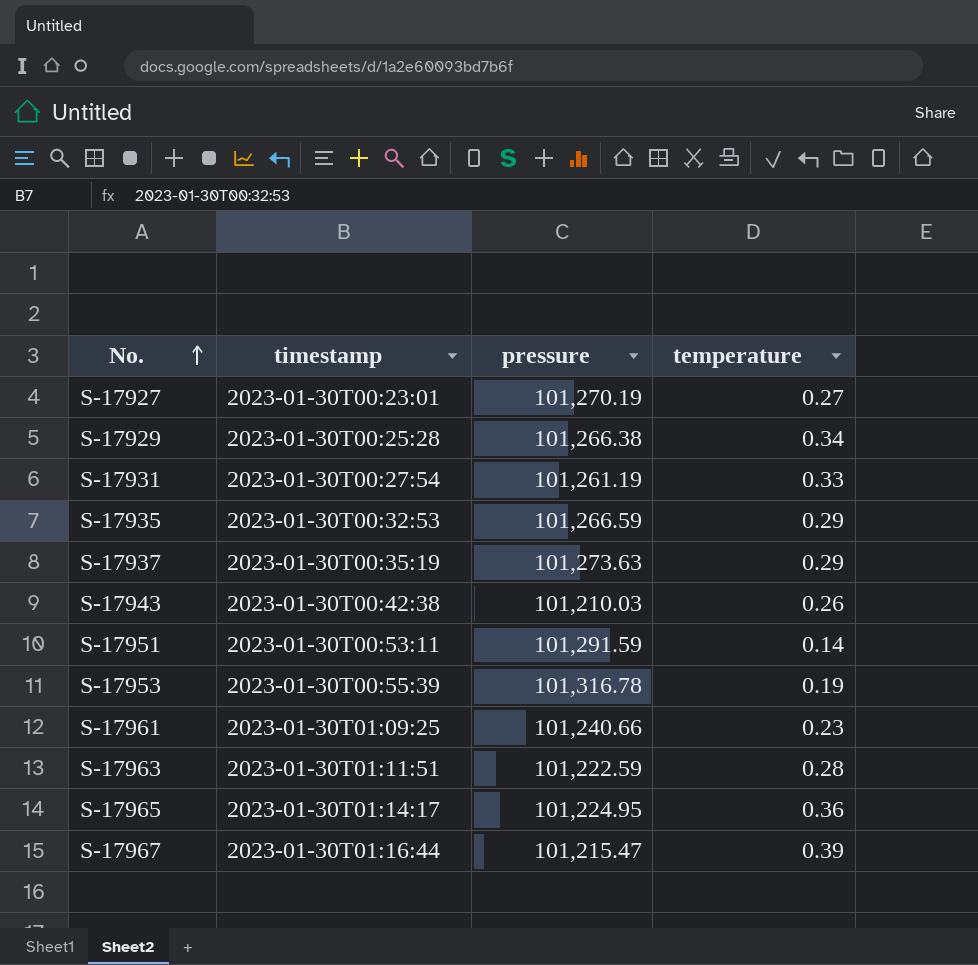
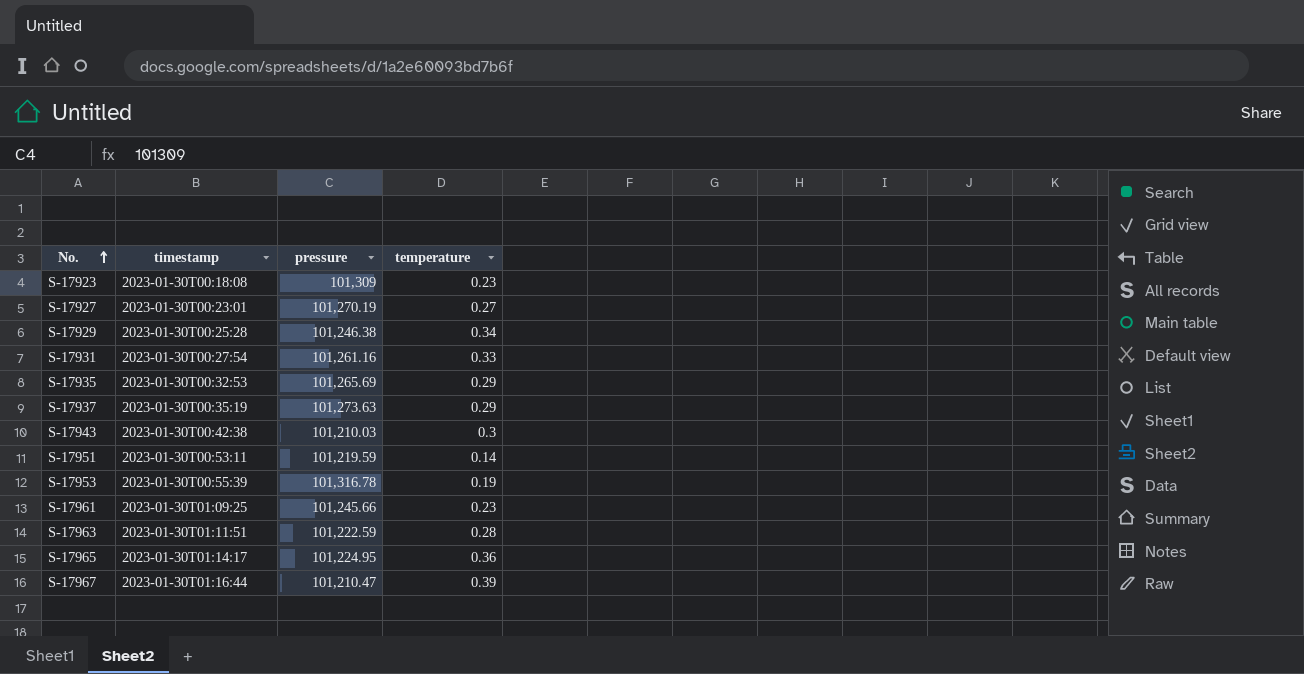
row S-17923: none -> 2023-01-30T00:18:08 | 101,309 | 0.23
S-17929 | pressure: 101,266.38 -> 101,246.38
S-17931 | pressure: 101,261.19 -> 101,261.16
S-17935 | pressure: 101,266.59 -> 101,265.69
S-17943 | temperature: 0.26 -> 0.3
S-17951 | pressure: 101,291.59 -> 101,219.59
S-17961 | pressure: 101,240.66 -> 101,245.66
S-17967 | pressure: 101,215.47 -> 101,210.47

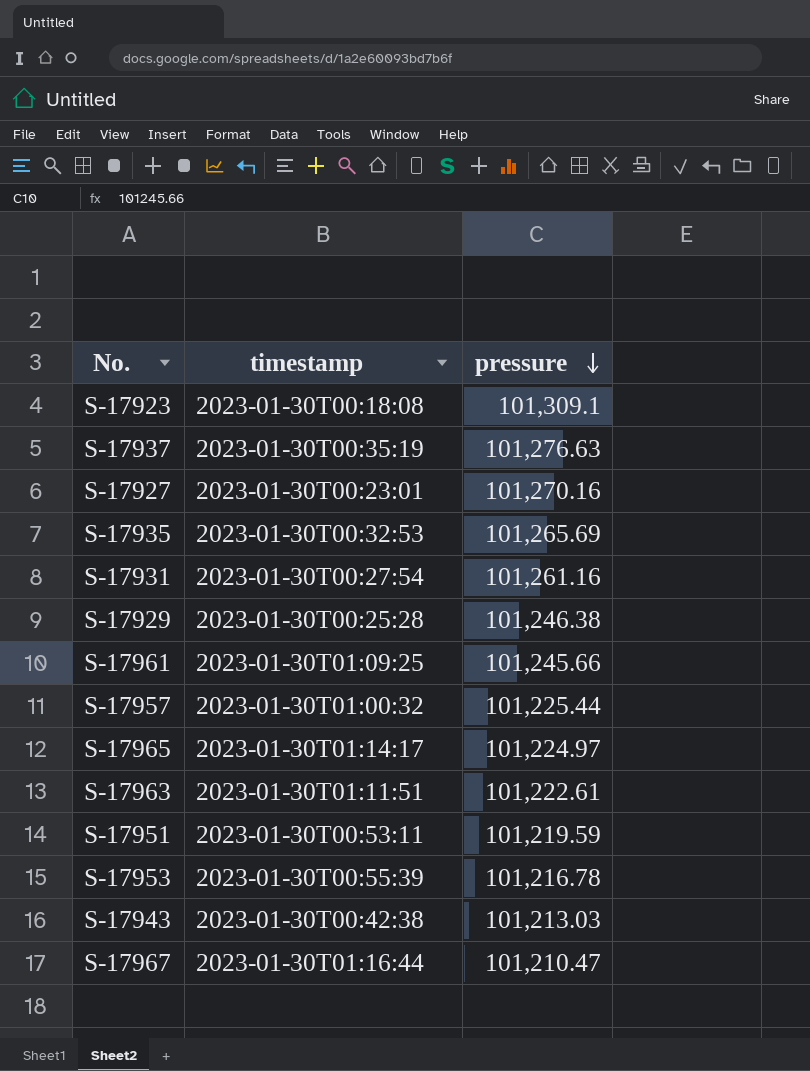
row order: No. ascending -> pressure descending
column temperature | position: 4 -> none
S-17923 | pressure: 101,309 -> 101,309.1
S-17937 | pressure: 101,273.63 -> 101,276.63
S-17927 | pressure: 101,270.19 -> 101,270.16
row S-17957: none -> 2023-01-30T01:00:32 | 101,225.44
S-17965 | pressure: 101,224.95 -> 101,224.97
S-17963 | pressure: 101,222.59 -> 101,222.61
S-17953 | pressure: 101,316.78 -> 101,216.78
S-17943 | pressure: 101,210.03 -> 101,213.03

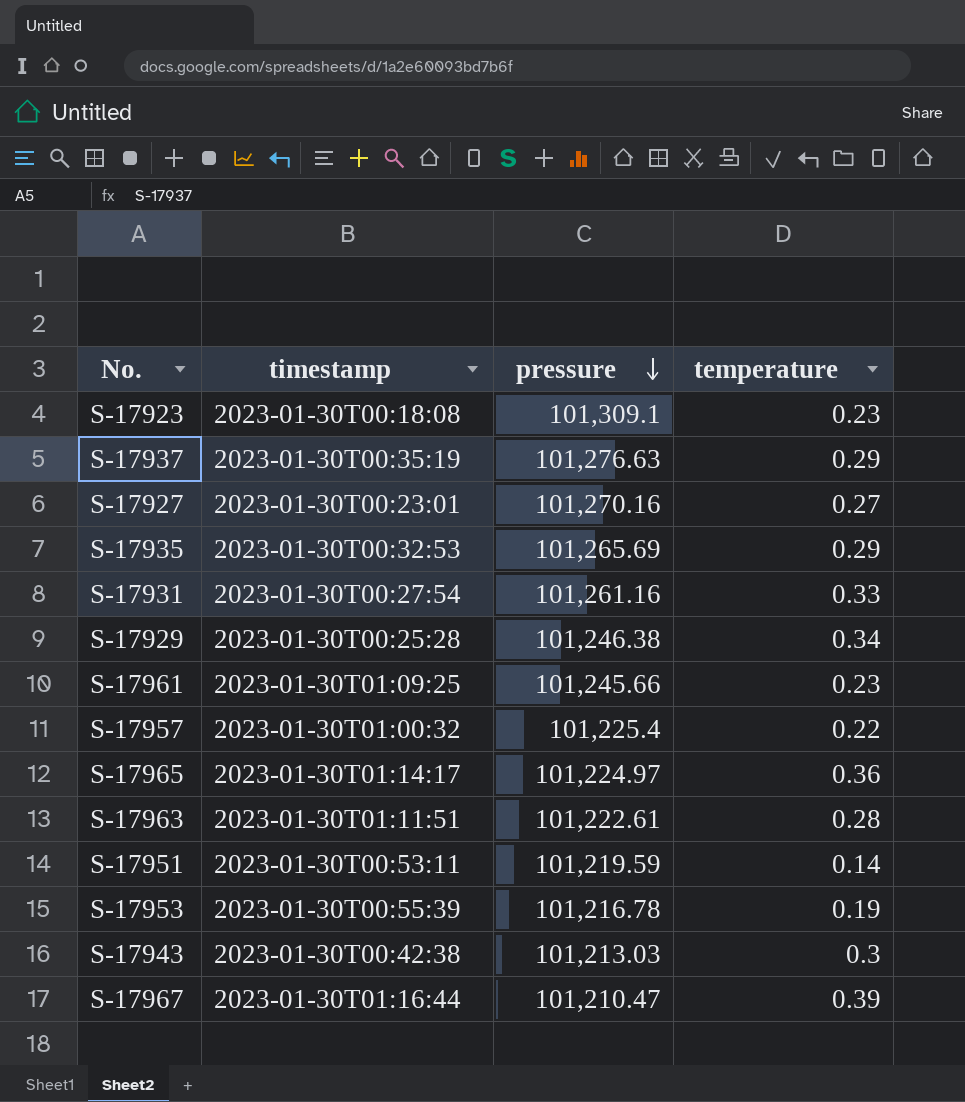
column temperature | position: none -> 4
S-17957 | pressure: 101,225.44 -> 101,225.4

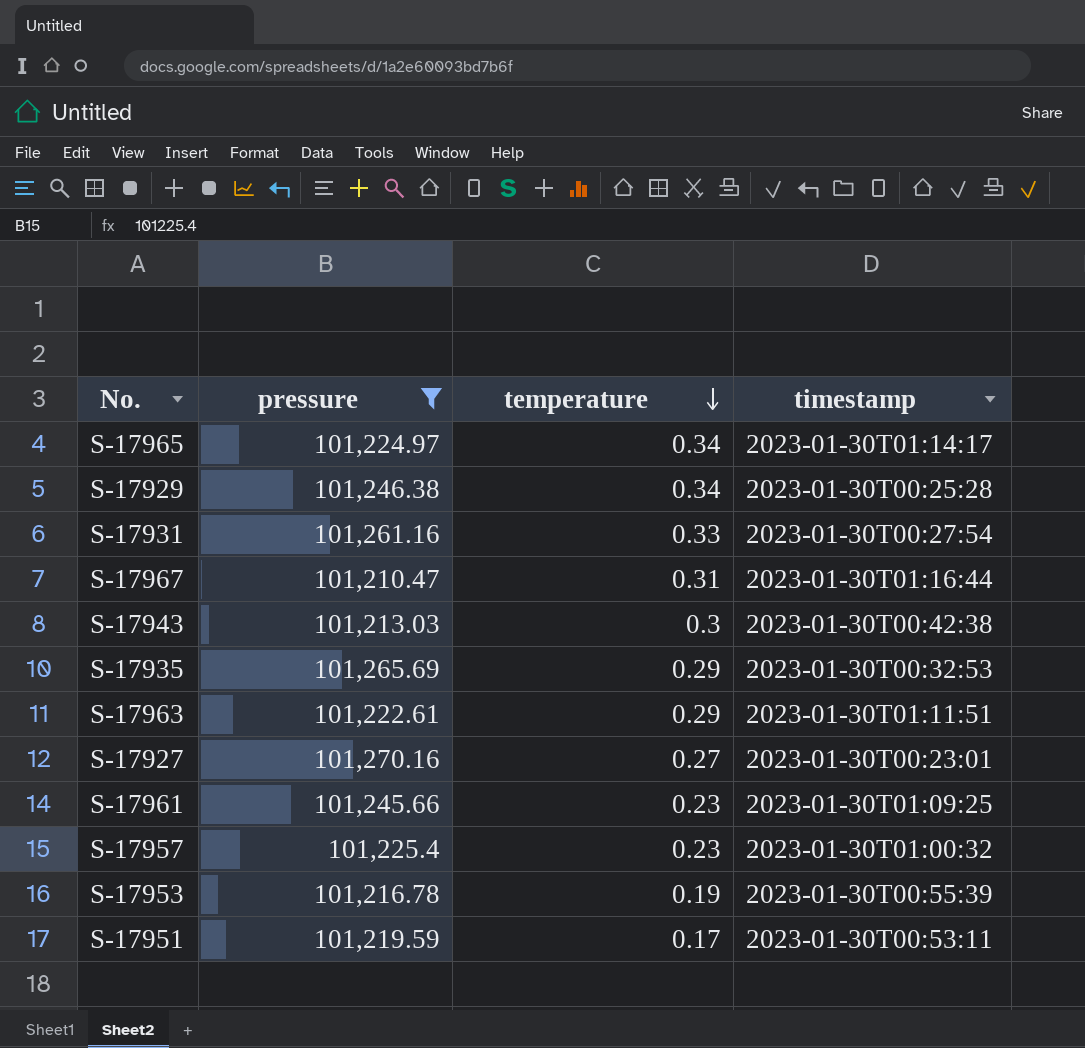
filter: none -> pressure <= 101,270.16
row order: pressure descending -> temperature descending
column timestamp | position: 2 -> 4
S-17965 | temperature: 0.36 -> 0.34
S-17967 | temperature: 0.39 -> 0.31
S-17963 | temperature: 0.28 -> 0.29
S-17957 | temperature: 0.22 -> 0.23
S-17951 | temperature: 0.14 -> 0.17

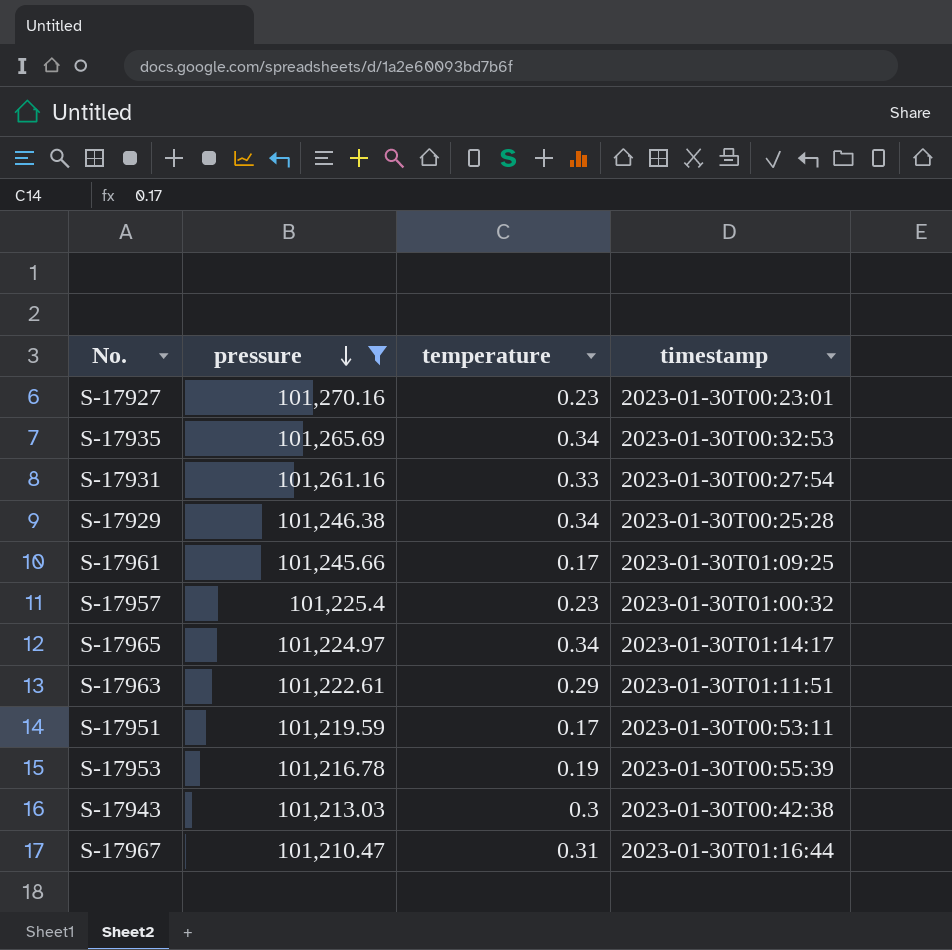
row order: temperature descending -> pressure descending
S-17927 | temperature: 0.27 -> 0.23
S-17935 | temperature: 0.29 -> 0.34
S-17961 | temperature: 0.23 -> 0.17

